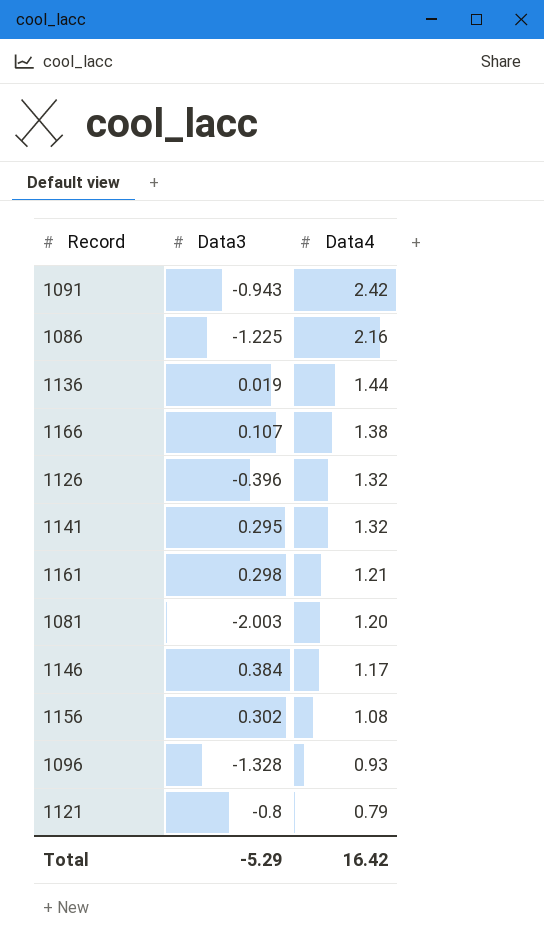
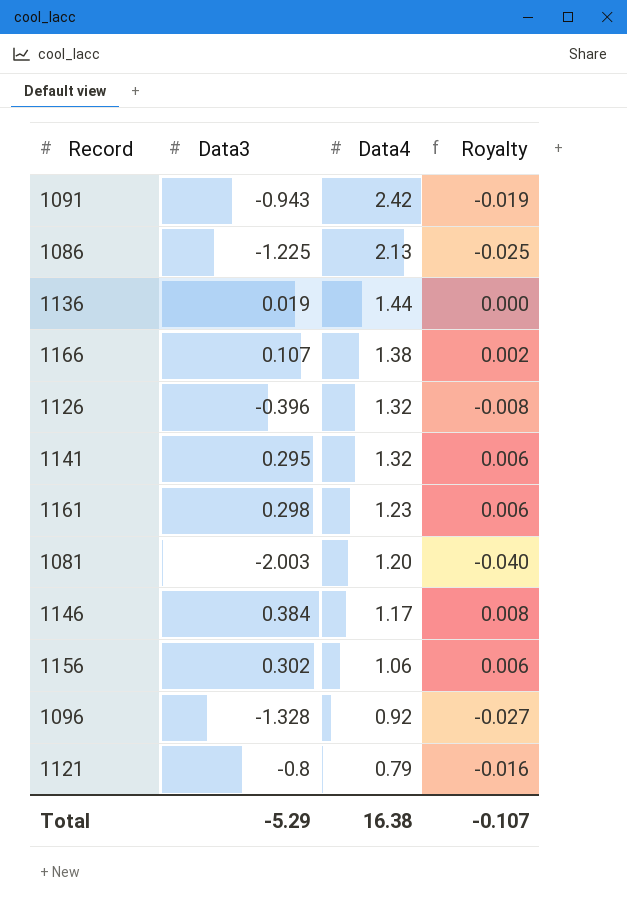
column Royalty | formula: none -> [Data3] * 0.02
1086 | Data4: 2.16 -> 2.13
1161 | Data4: 1.21 -> 1.23
1156 | Data4: 1.08 -> 1.06
1096 | Data4: 0.93 -> 0.92
Total | Data4: 16.42 -> 16.38

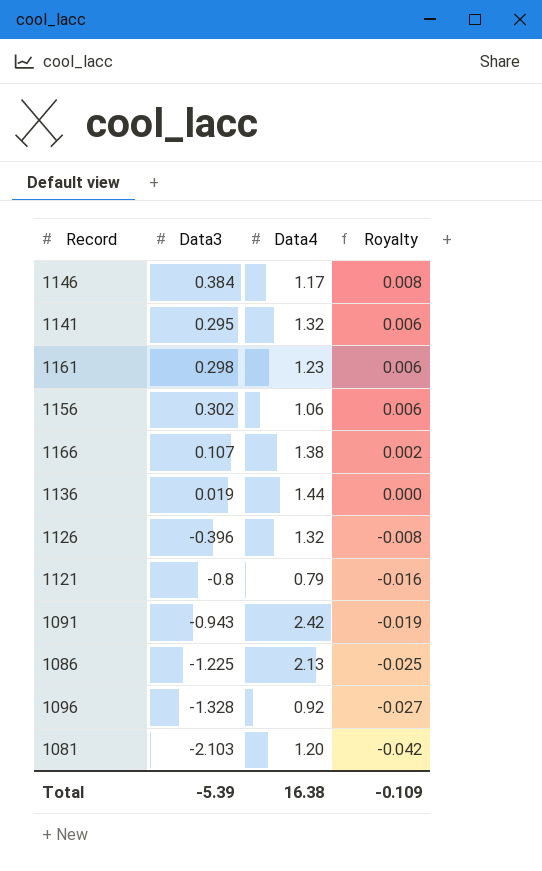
row order: Data4 descending -> Royalty descending
1081 | Data3: -2.003 -> -2.103
1081 | Royalty: -0.040 -> -0.042
Total | Data3: -5.29 -> -5.39
Total | Royalty: -0.107 -> -0.109

